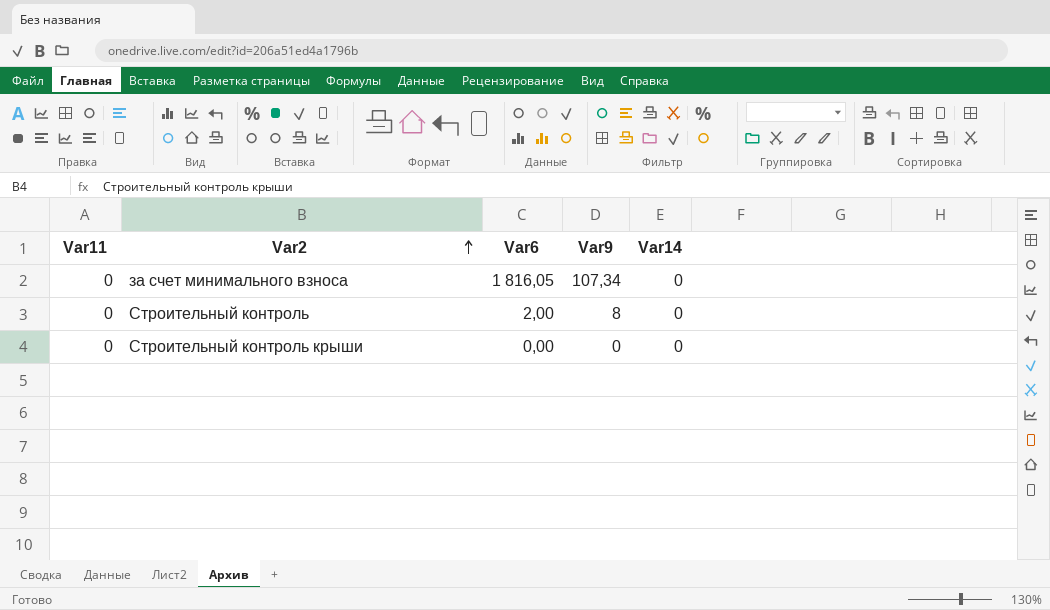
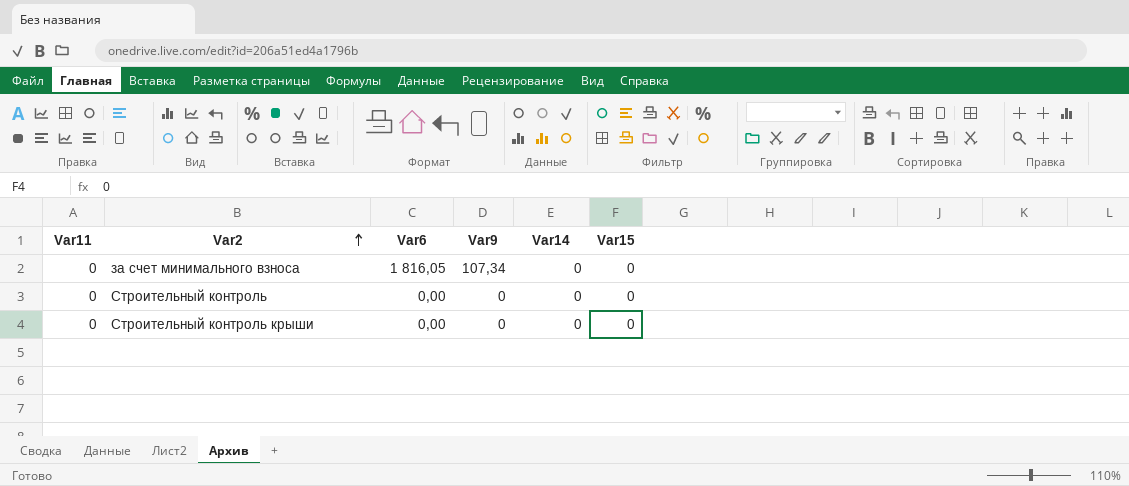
column Var15 | position: none -> 6
Строительный контроль | Var6: 2,00 -> 0,00
Строительный контроль | Var9: 8 -> 0

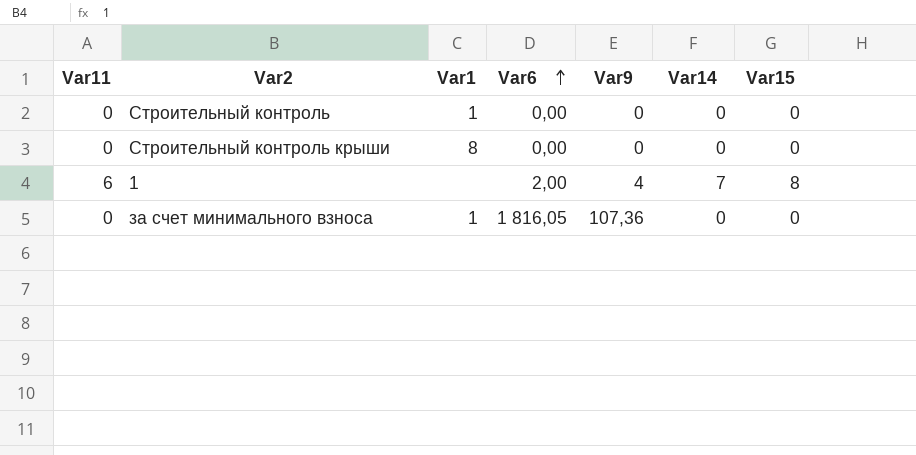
row order: Var2 ascending -> Var6 ascending
column Var1 | position: none -> 3
row 1: none -> 6 | none | 2,00 | 4 | 7 | 8
за счет минимального взноса | Var9: 107,34 -> 107,36

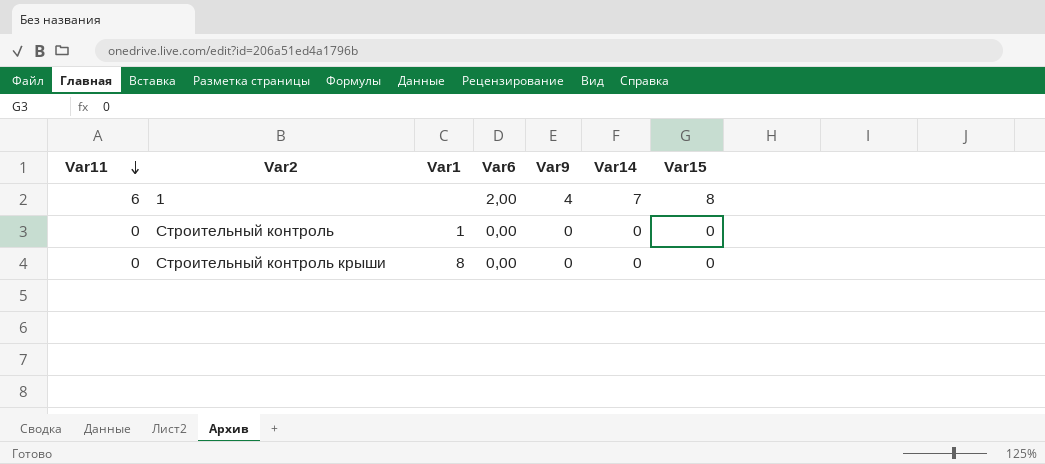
row order: Var6 ascending -> Var11 descending
row за счет минимального взноса: 0 | 1 | 1 816,05 | 107,36 | 0 | 0 -> none

